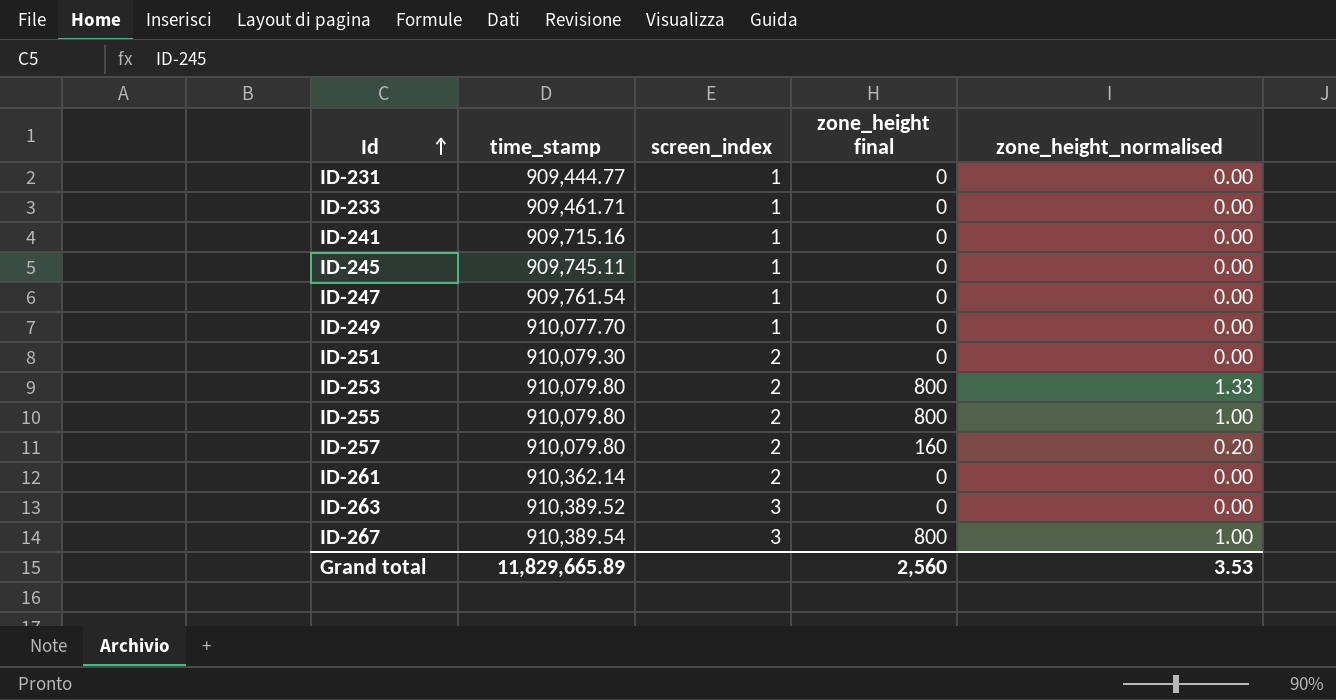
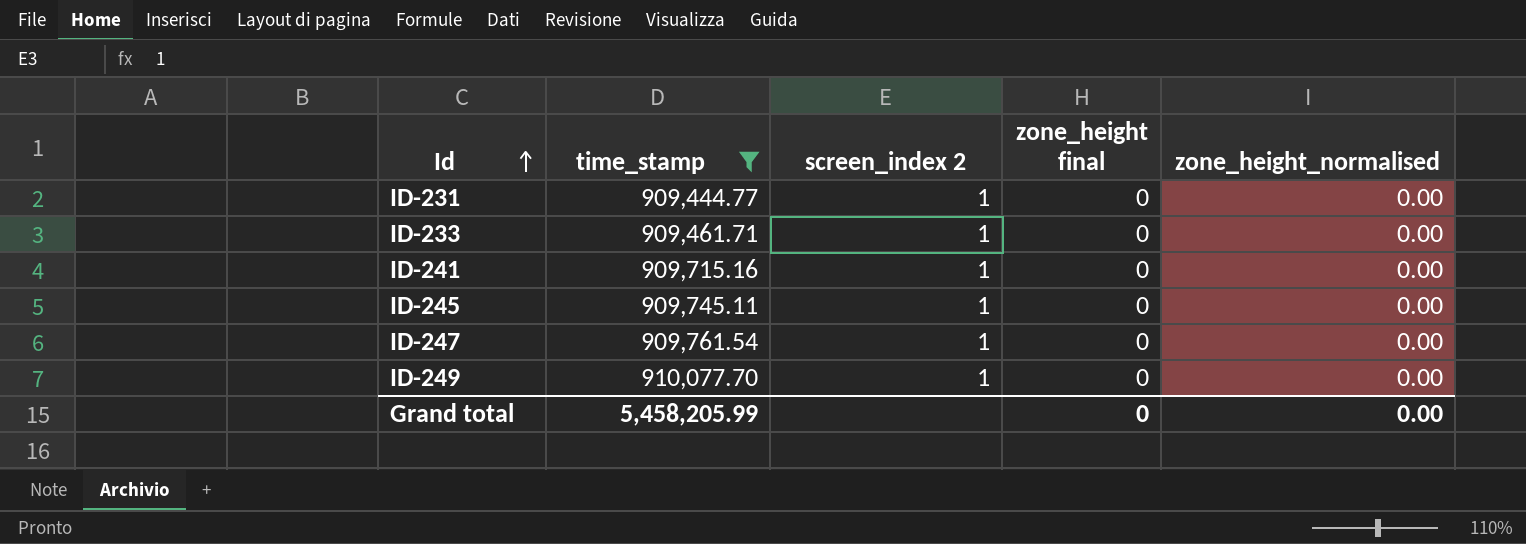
filter: none -> time_stamp <= 910,077.70
column name: screen_index -> screen_index 2
Grand total | time_stamp: 11,829,665.89 -> 5,458,205.99
Grand total | zone_height final: 2,560 -> 0
Grand total | zone_height_normalised: 3.53 -> 0.00

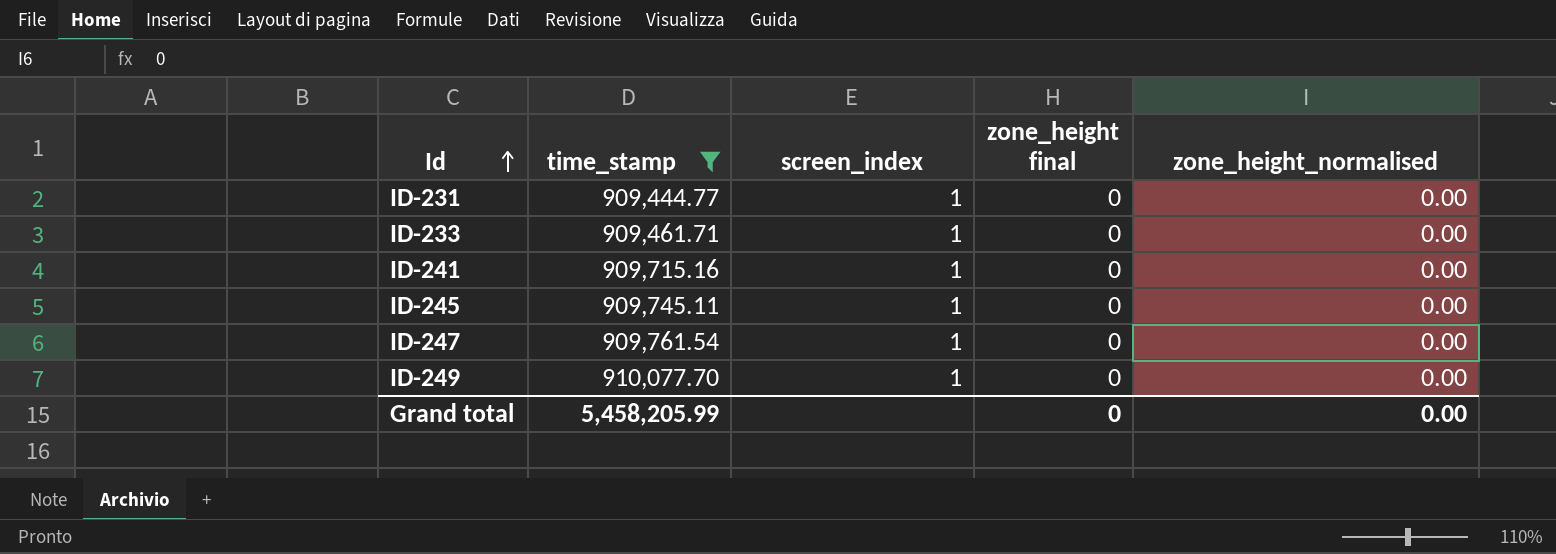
column name: screen_index 2 -> screen_index

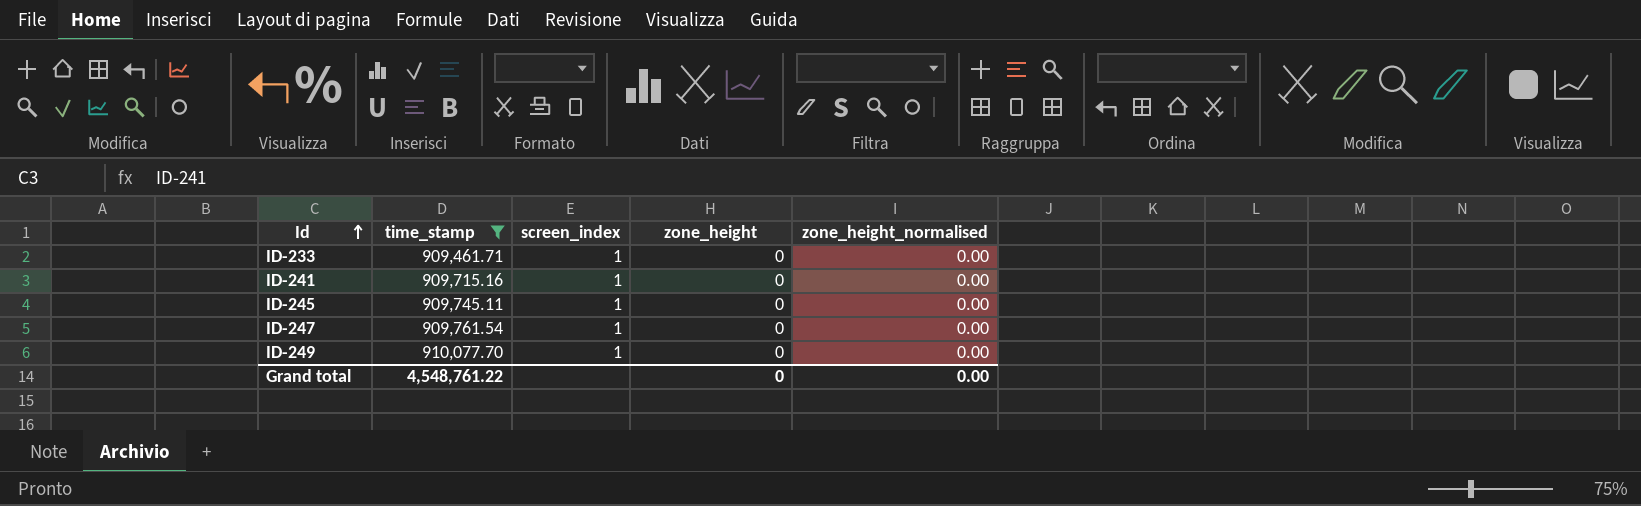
column name: zone_height final -> zone_height
row ID-231: 909,444.77 | 1 | 0 | 0.00 -> none
Grand total | time_stamp: 5,458,205.99 -> 4,548,761.22

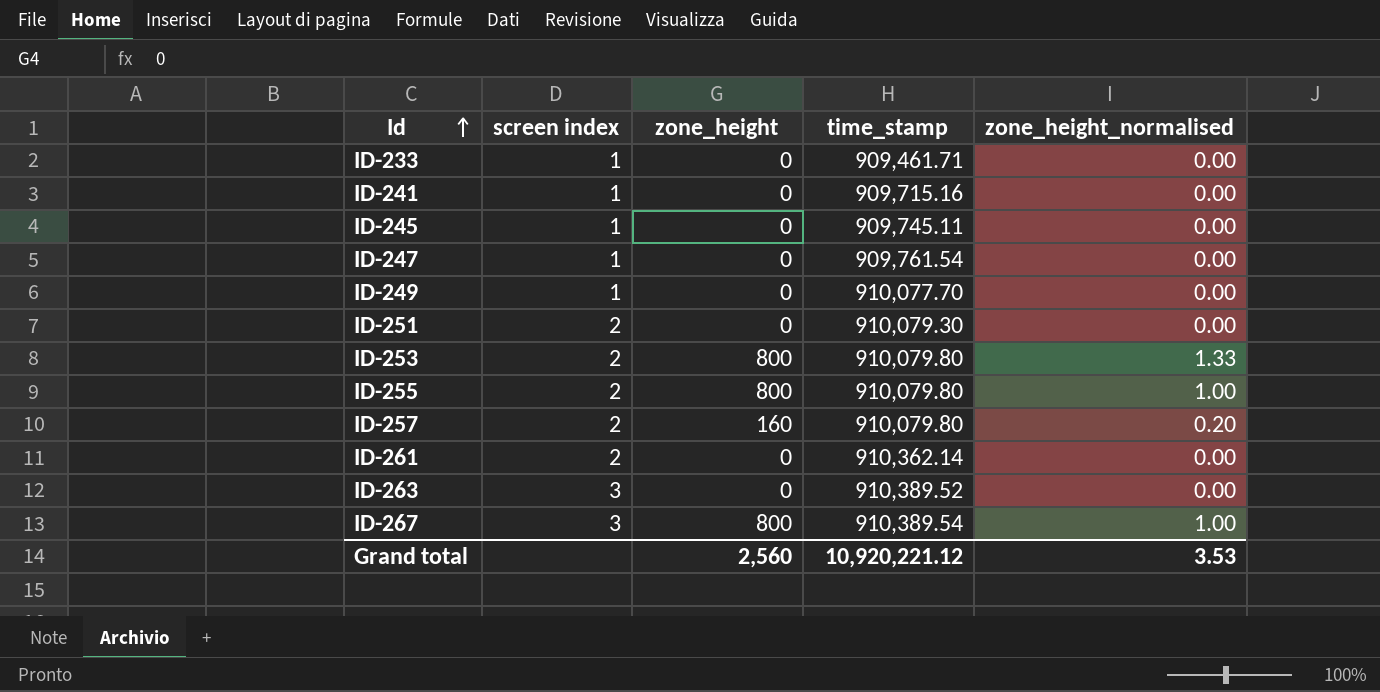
filter: time_stamp <= 910,077.70 -> none
column name: screen_index -> screen index
column time_stamp | position: 2 -> 4
Grand total | zone_height: 0 -> 2,560
Grand total | time_stamp: 4,548,761.22 -> 10,920,221.12
Grand total | zone_height_normalised: 0.00 -> 3.53

